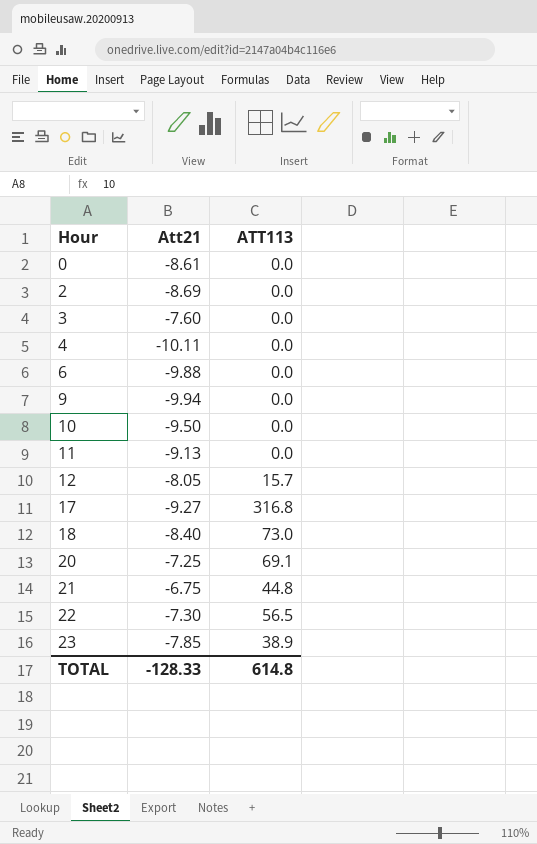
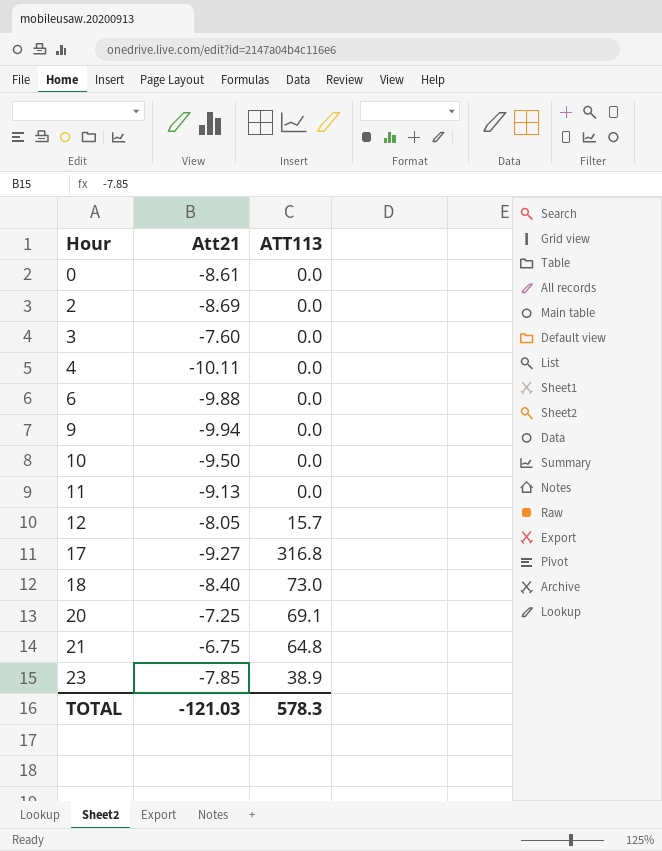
row 22: -7.30 | 56.5 -> none
21 | ATT113: 44.8 -> 64.8
TOTAL | Att21: -128.33 -> -121.03
TOTAL | ATT113: 614.8 -> 578.3

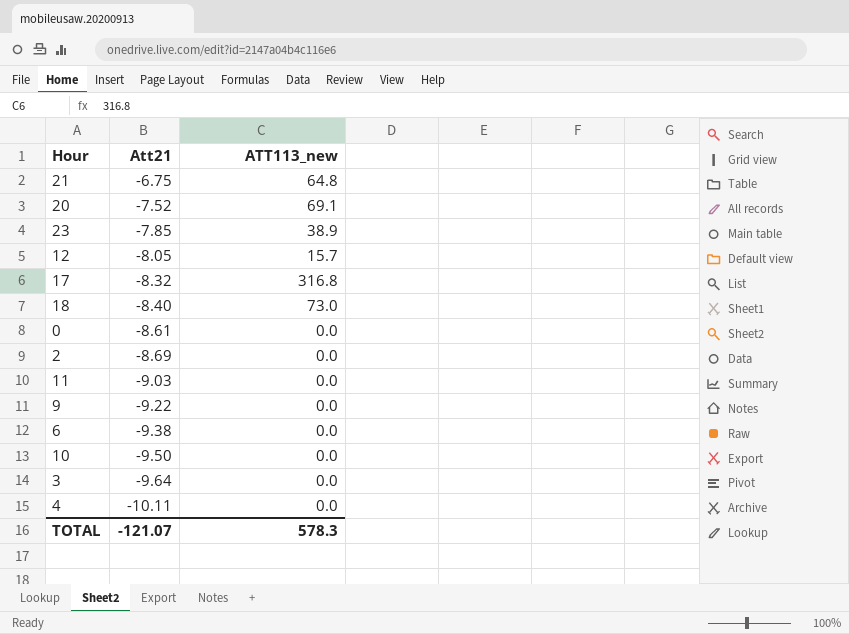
row order: Hour ascending -> Att21 descending
column name: ATT113 -> ATT113_new
20 | Att21: -7.25 -> -7.52
17 | Att21: -9.27 -> -8.32
11 | Att21: -9.13 -> -9.03
9 | Att21: -9.94 -> -9.22
6 | Att21: -9.88 -> -9.38
3 | Att21: -7.60 -> -9.64
TOTAL | Att21: -121.03 -> -121.07

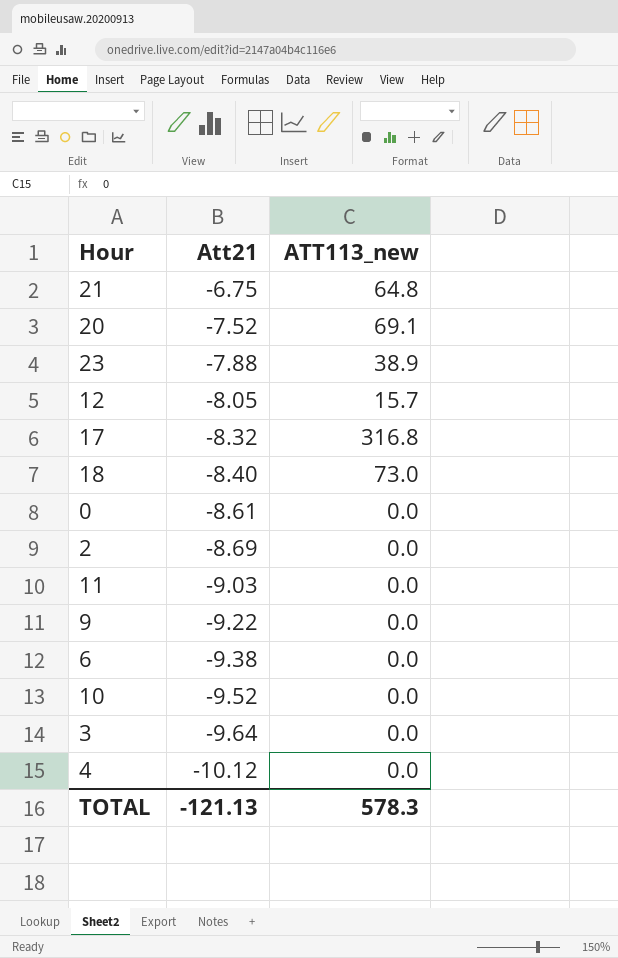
23 | Att21: -7.85 -> -7.88
10 | Att21: -9.50 -> -9.52
4 | Att21: -10.11 -> -10.12
TOTAL | Att21: -121.07 -> -121.13

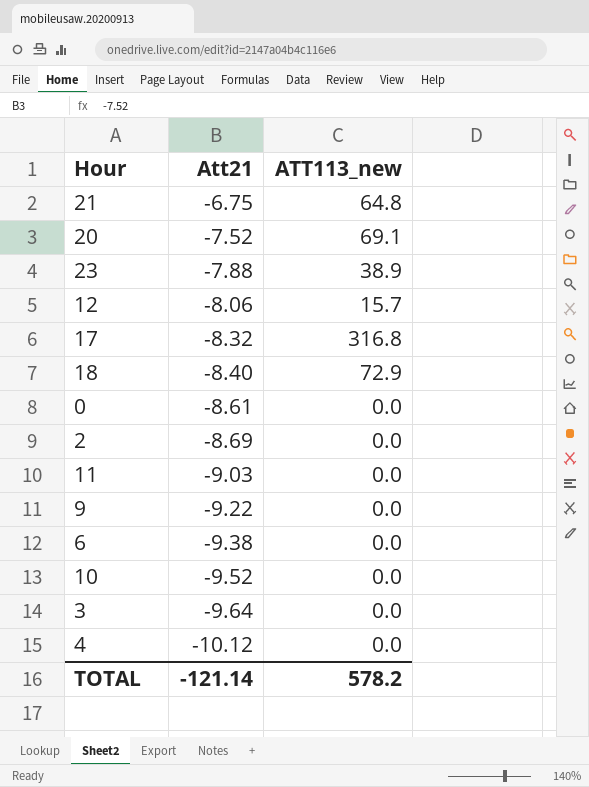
12 | Att21: -8.05 -> -8.06
18 | ATT113_new: 73.0 -> 72.9
TOTAL | Att21: -121.13 -> -121.14
TOTAL | ATT113_new: 578.3 -> 578.2

